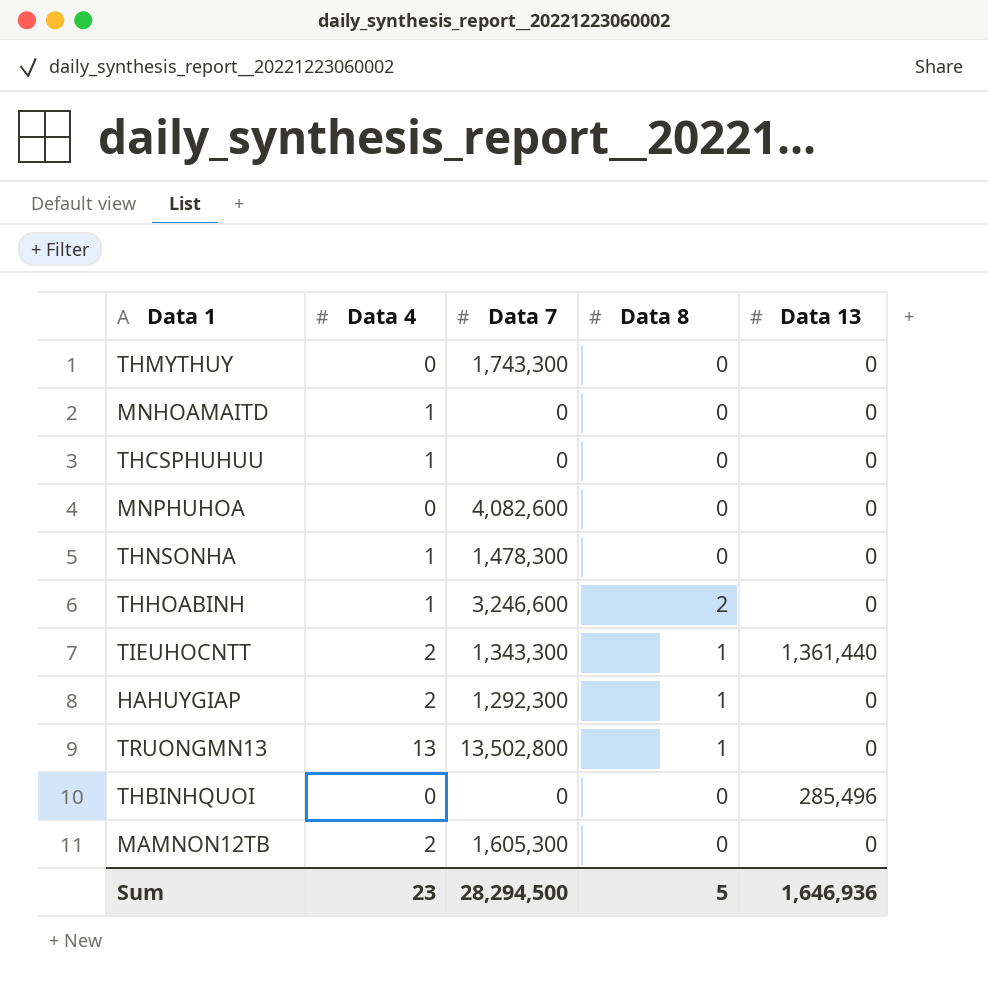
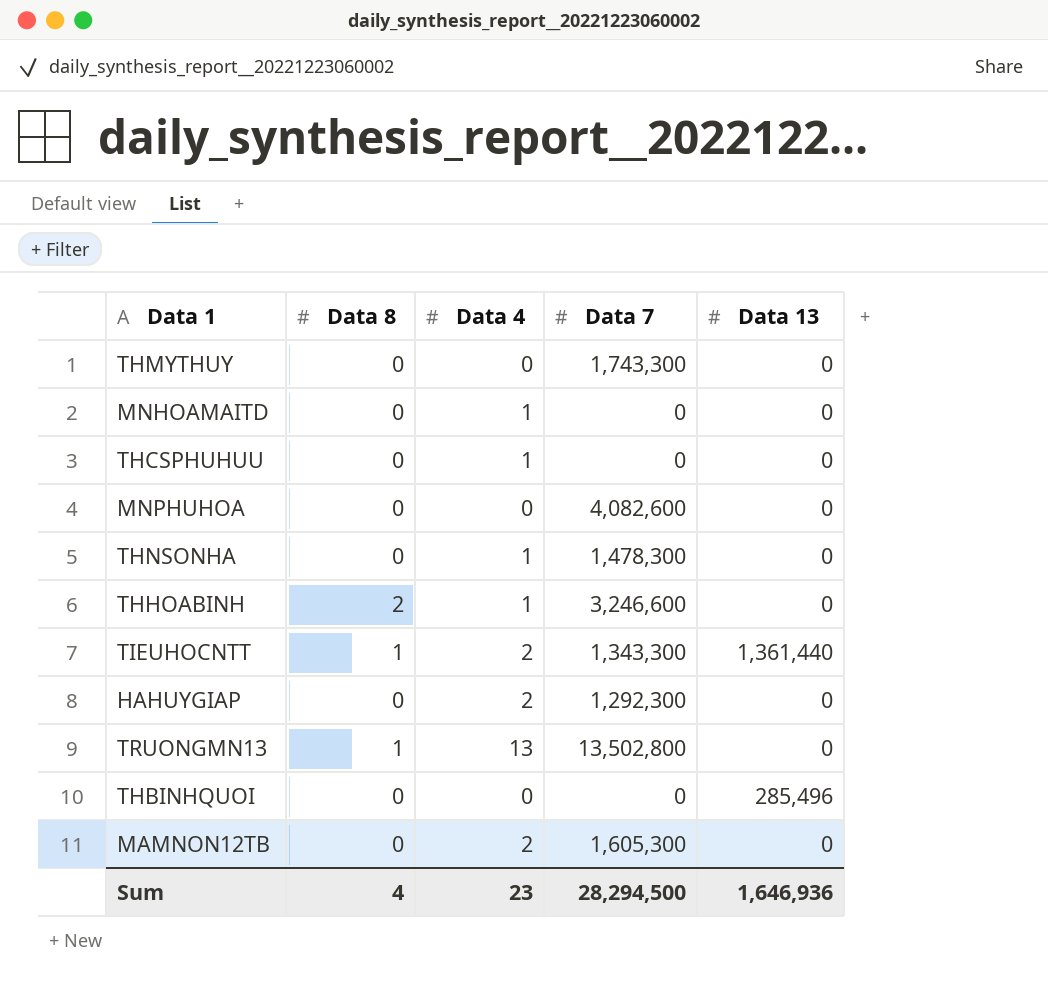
column Data 8 | position: 4 -> 2
HAHUYGIAP | Data 8: 1 -> 0
Sum | Data 8: 5 -> 4

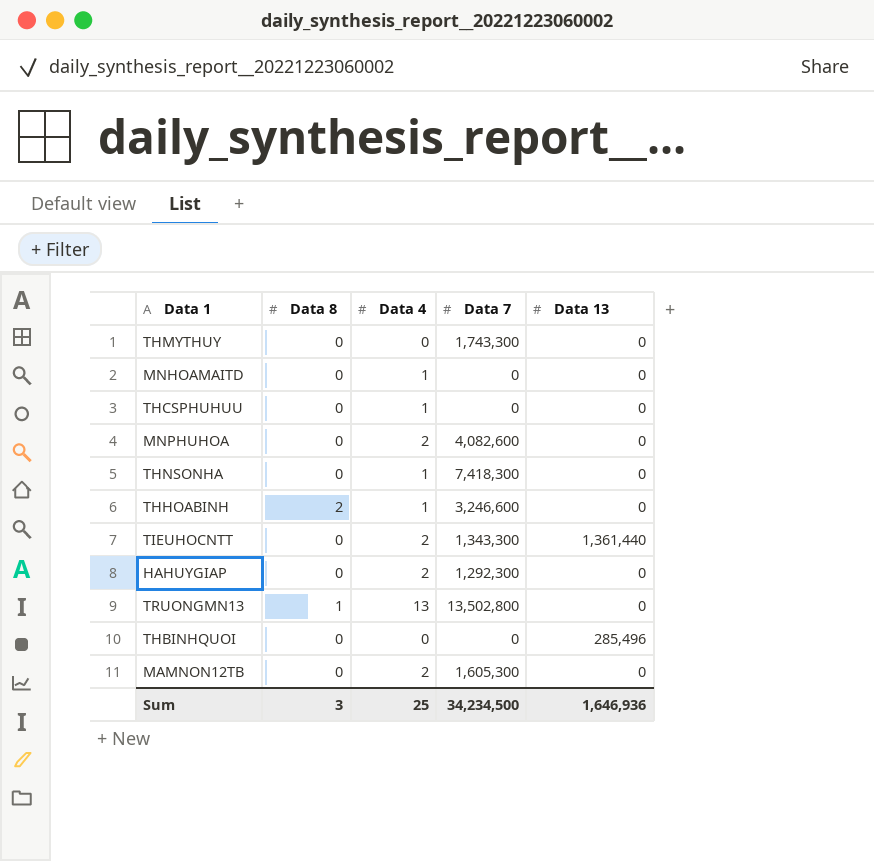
MNPHUHOA | Data 4: 0 -> 2
THNSONHA | Data 7: 1,478,300 -> 7,418,300
TIEUHOCNTT | Data 8: 1 -> 0
Sum | Data 8: 4 -> 3
Sum | Data 4: 23 -> 25
Sum | Data 7: 28,294,500 -> 34,234,500

